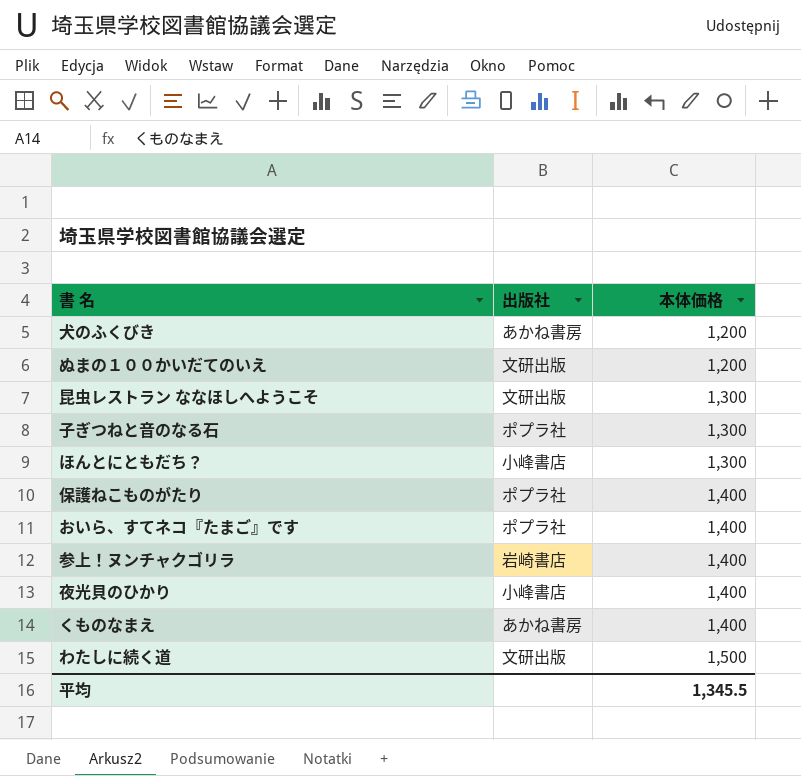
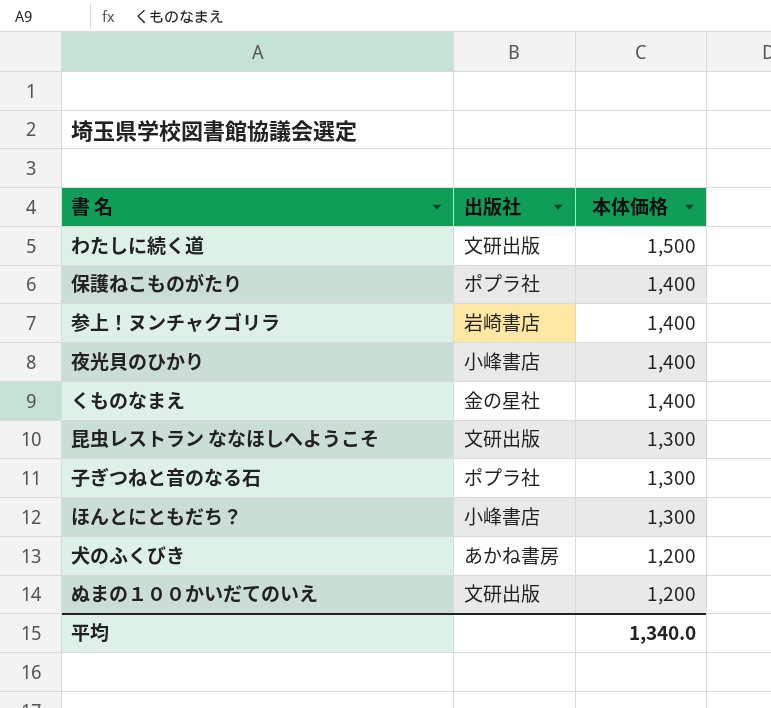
row order: 本体価格 ascending -> 本体価格 descending
row おいら、すてネコ『たまご』です: ポプラ社 | 1,400 -> none
くものなまえ | 出版社: あかね書房 -> 金の星社
平均 | 本体価格: 1,345.5 -> 1,340.0

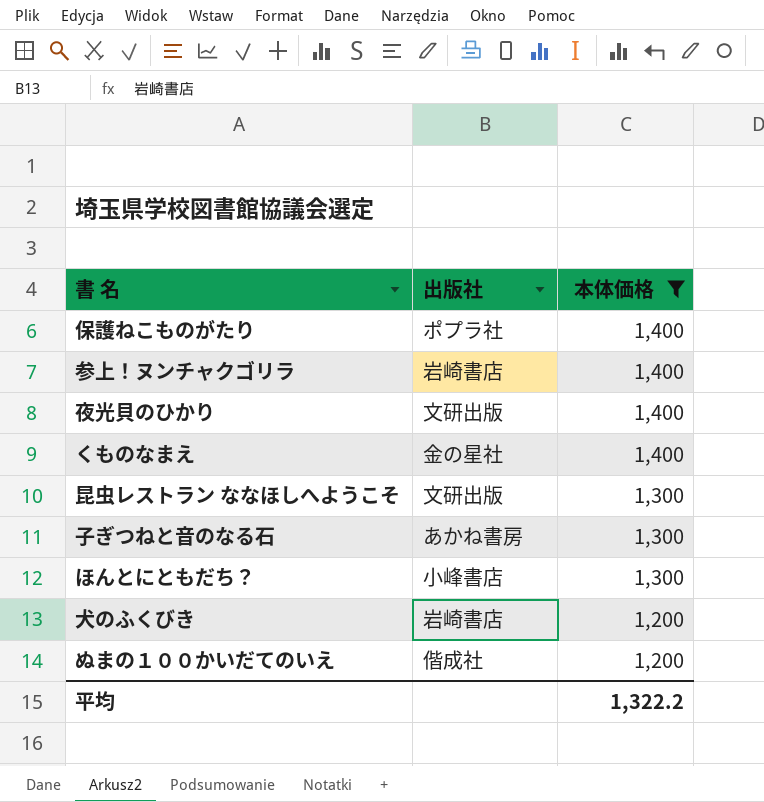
filter: none -> 本体価格 != 1,500
夜光貝のひかり | 出版社: 小峰書店 -> 文研出版
子ぎつねと音のなる石 | 出版社: ポプラ社 -> あかね書房
犬のふくびき | 出版社: あかね書房 -> 岩崎書店
ぬまの１００かいだてのいえ | 出版社: 文研出版 -> 偕成社
平均 | 本体価格: 1,340.0 -> 1,322.2

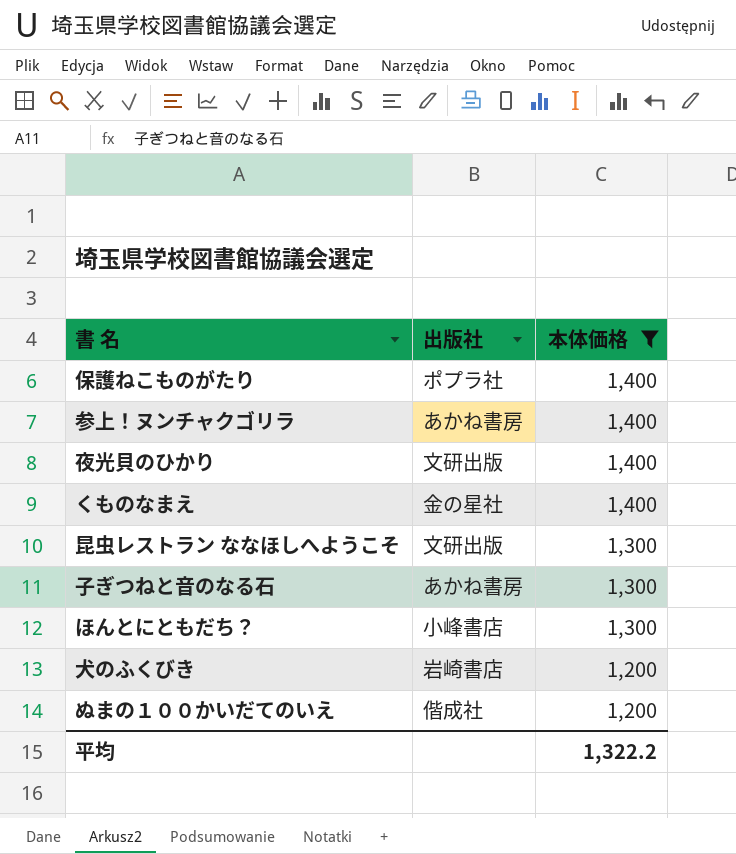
参上！ヌンチャクゴリラ | 出版社: 岩崎書店 -> あかね書房

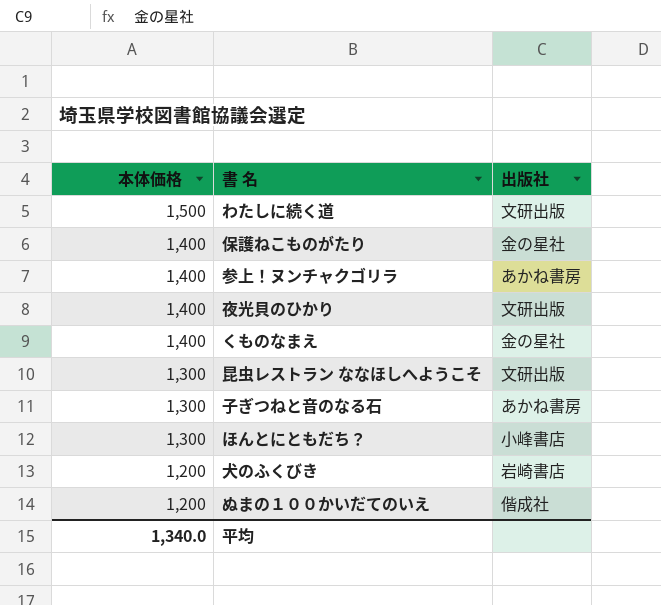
filter: 本体価格 != 1,500 -> none
column 本体価格 | position: 3 -> 1
保護ねこものがたり | 出版社: ポプラ社 -> 金の星社
平均 | 本体価格: 1,322.2 -> 1,340.0

